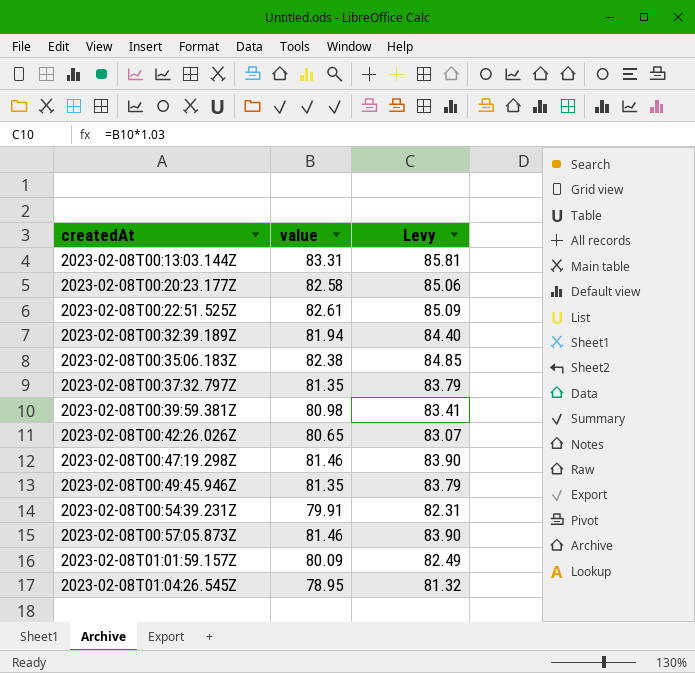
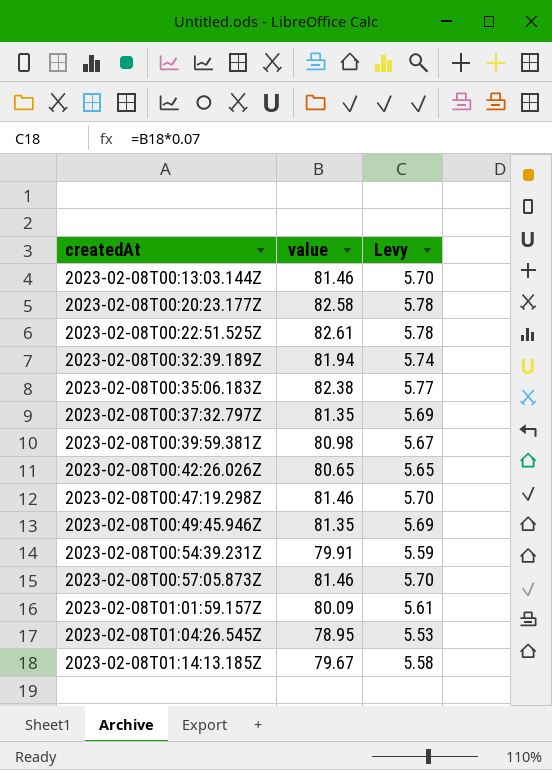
column Levy | formula: [value] * 1.03 -> [value] * 0.07
2023-02-08T00:13:03.144Z | value: 83.31 -> 81.46
row 2023-02-08T01:14:13.185Z: none -> 79.67 | 5.58

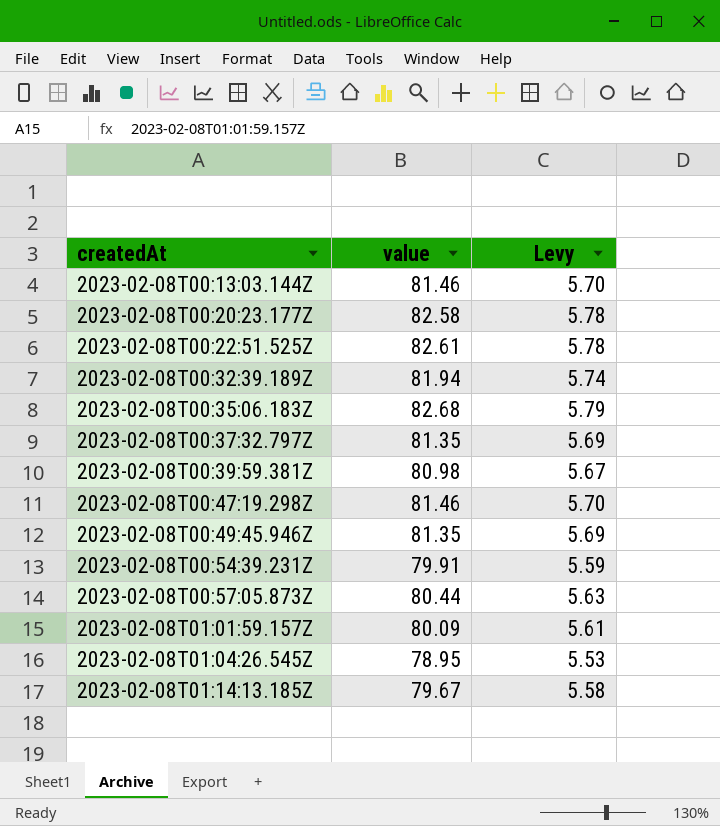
row 2023-02-08T00:42:26.026Z: 80.65 | 5.65 -> none
2023-02-08T00:35:06.183Z | value: 82.38 -> 82.68
2023-02-08T00:35:06.183Z | Levy: 5.77 -> 5.79
2023-02-08T00:57:05.873Z | value: 81.46 -> 80.44
2023-02-08T00:57:05.873Z | Levy: 5.70 -> 5.63

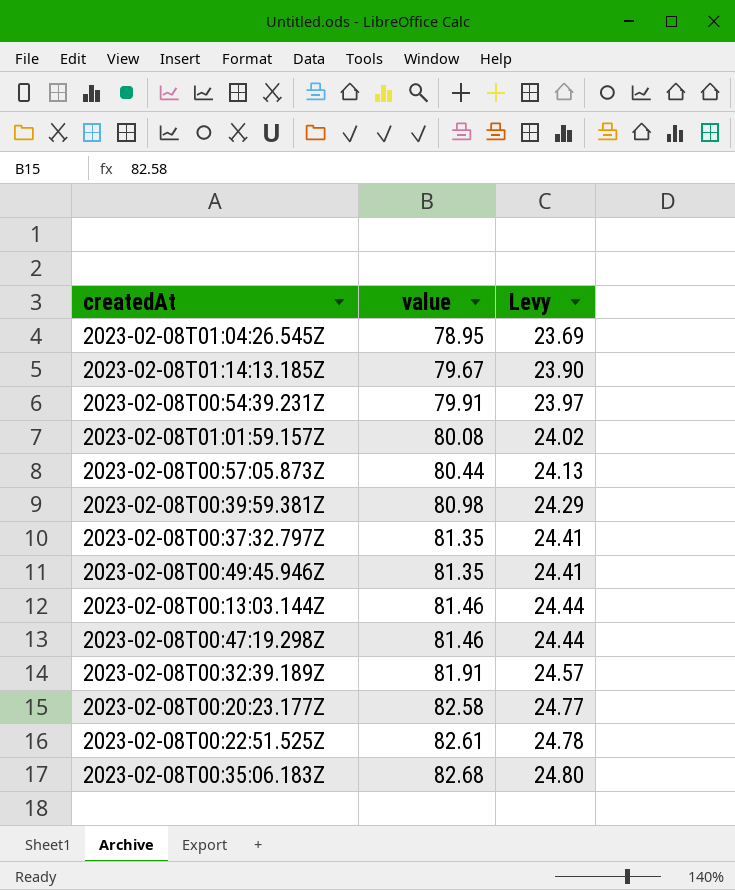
row order: createdAt ascending -> value ascending
column Levy | formula: [value] * 0.07 -> [value] * 0.3
2023-02-08T01:01:59.157Z | value: 80.09 -> 80.08
2023-02-08T00:32:39.189Z | value: 81.94 -> 81.91

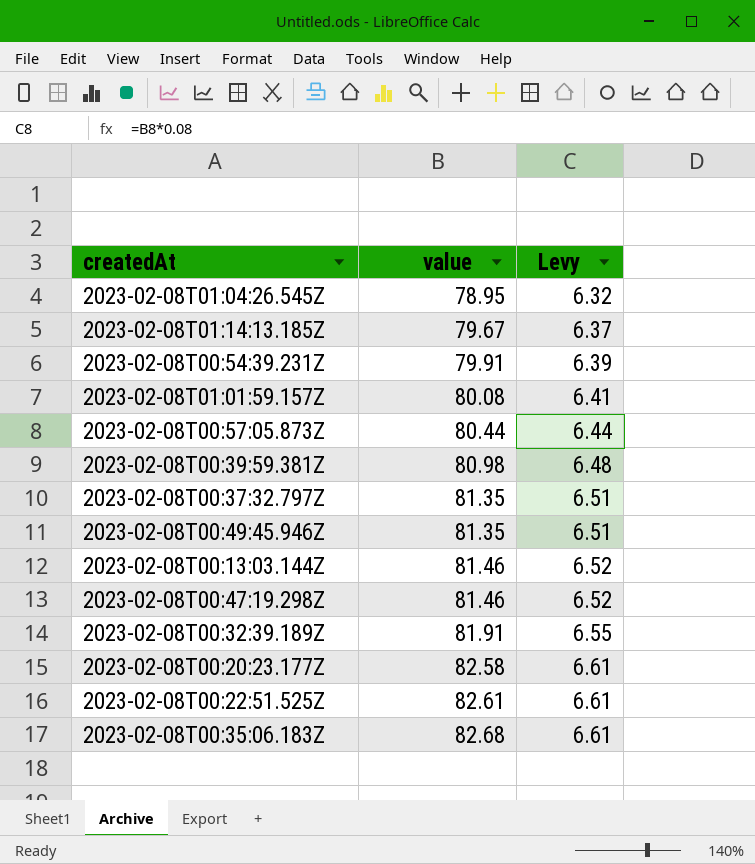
column Levy | formula: [value] * 0.3 -> [value] * 0.08

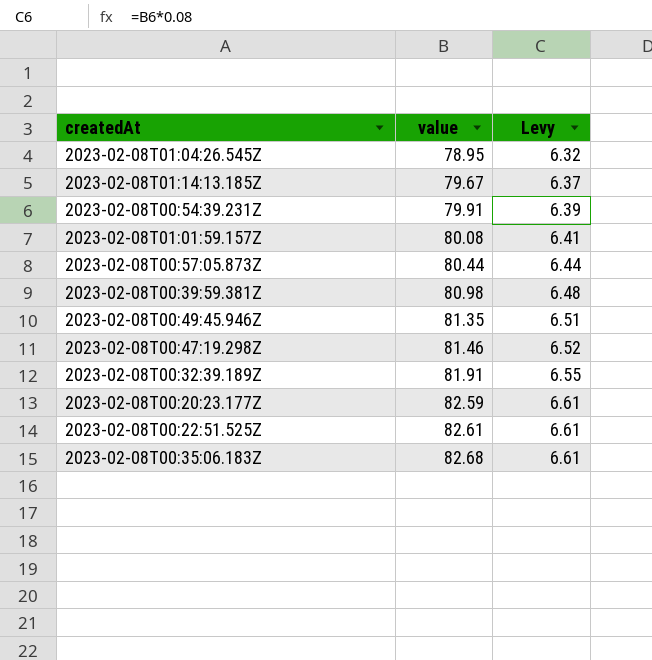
row 2023-02-08T00:37:32.797Z: 81.35 | 6.51 -> none
row 2023-02-08T00:13:03.144Z: 81.46 | 6.52 -> none
2023-02-08T00:20:23.177Z | value: 82.58 -> 82.59

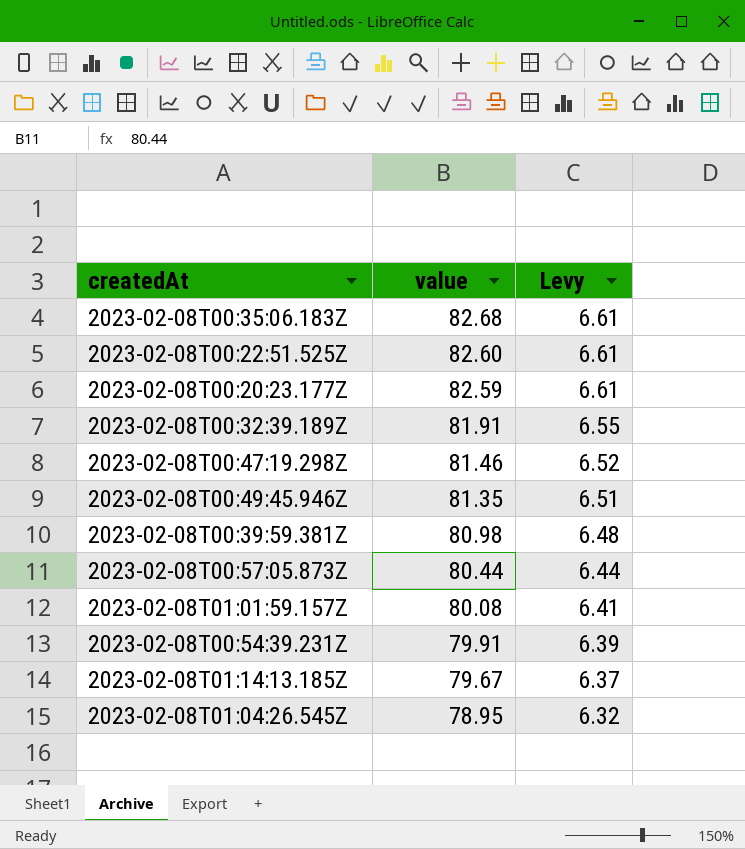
row order: value ascending -> value descending
2023-02-08T00:22:51.525Z | value: 82.61 -> 82.60

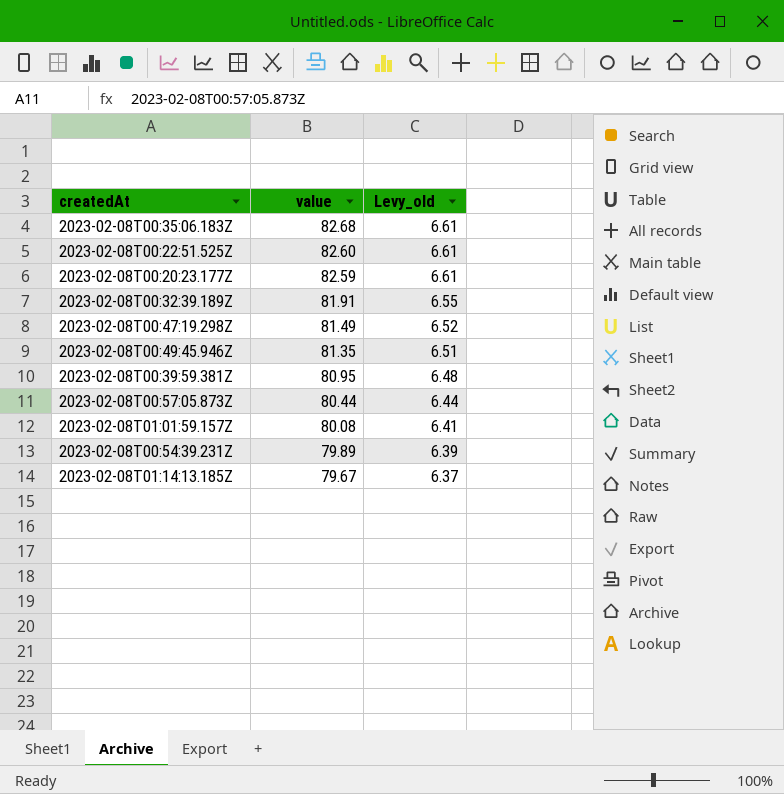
column name: Levy -> Levy_old
row 2023-02-08T01:04:26.545Z: 78.95 | 6.32 -> none
2023-02-08T00:47:19.298Z | value: 81.46 -> 81.49
2023-02-08T00:39:59.381Z | value: 80.98 -> 80.95
2023-02-08T00:54:39.231Z | value: 79.91 -> 79.89

